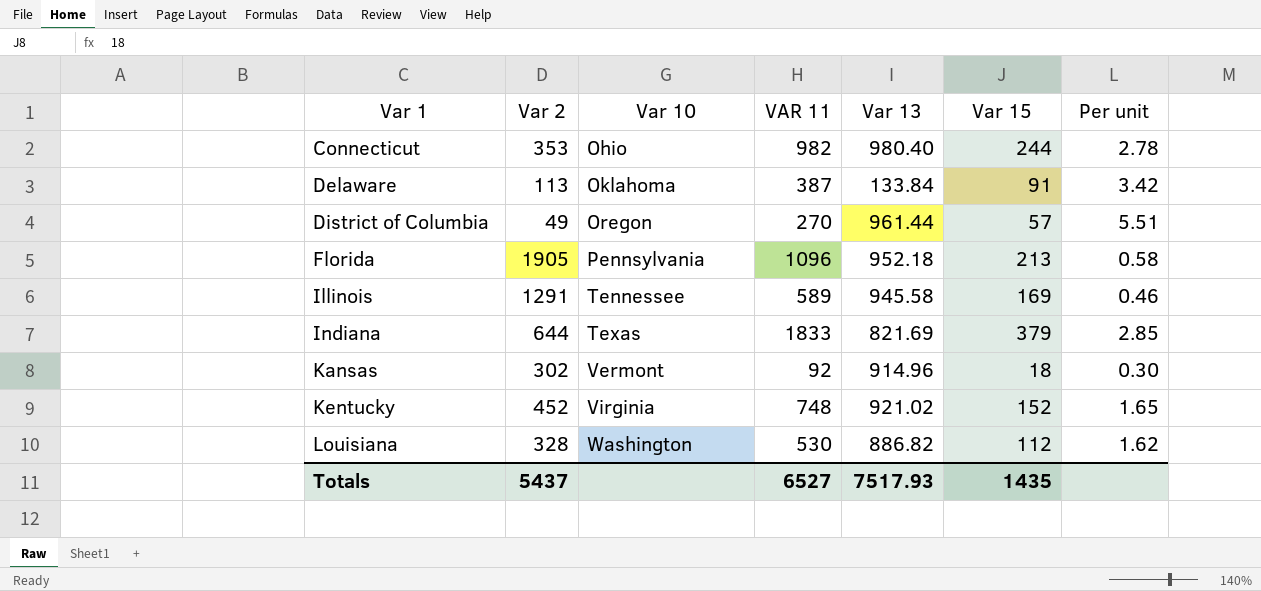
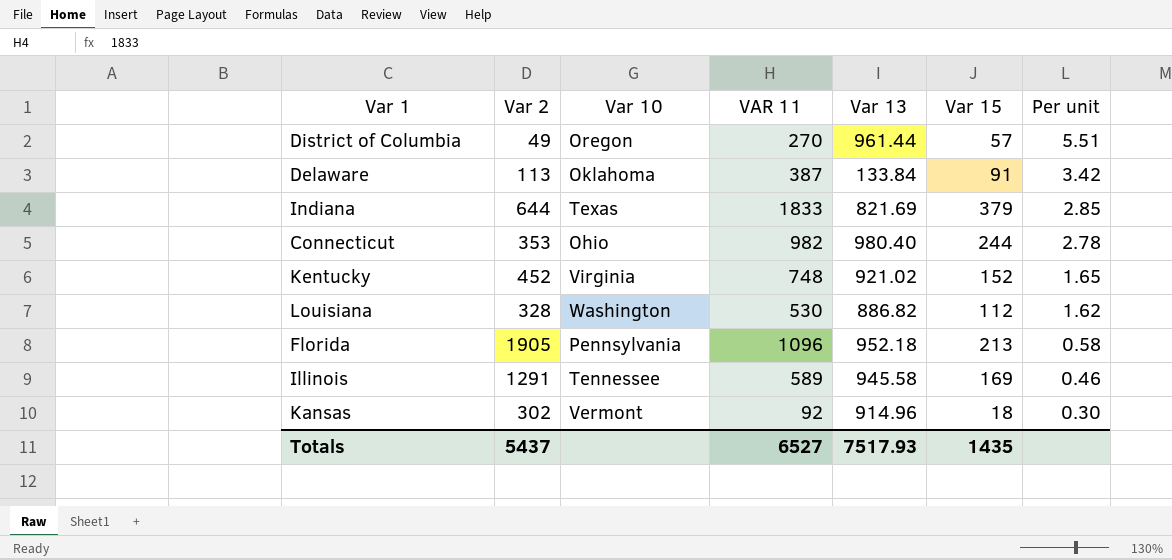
row order: Var 1 ascending -> Per unit descending

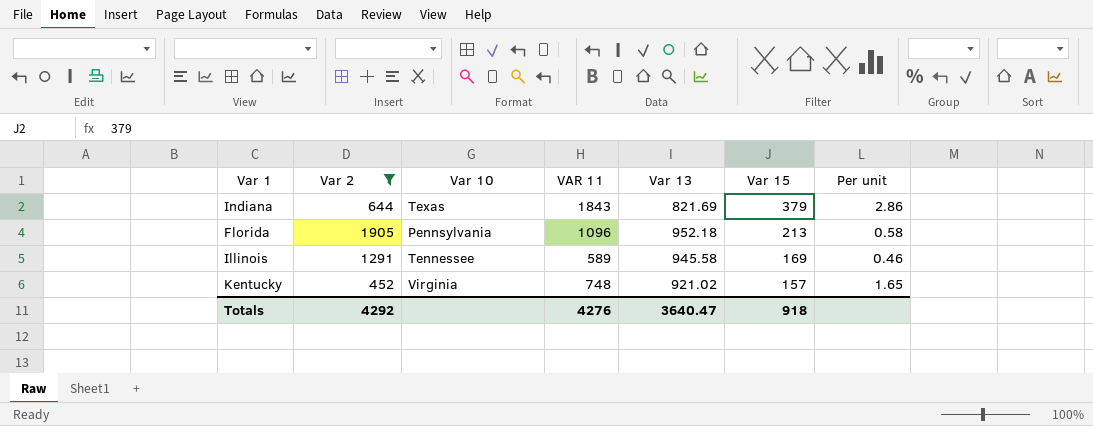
filter: none -> Var 2 >= 452
row order: Per unit descending -> Var 15 descending
Indiana | VAR 11: 1833 -> 1843
Indiana | Per unit: 2.85 -> 2.86
Kentucky | Var 15: 152 -> 157
Totals | Var 2: 5437 -> 4292
Totals | VAR 11: 6527 -> 4276
Totals | Var 13: 7517.93 -> 3640.47
Totals | Var 15: 1435 -> 918

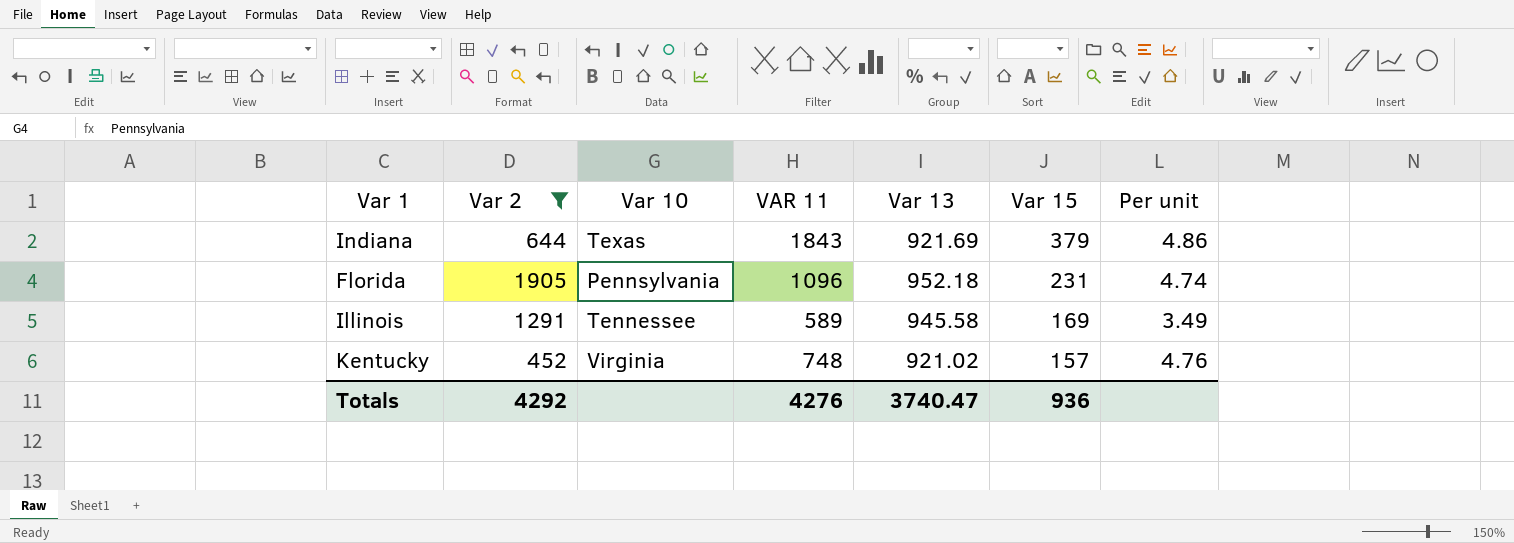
column Per unit | formula: [VAR 11] / [Var 2] -> [VAR 11] / [Var 15]
Indiana | Var 13: 821.69 -> 921.69
Florida | Var 15: 213 -> 231
Totals | Var 13: 3640.47 -> 3740.47
Totals | Var 15: 918 -> 936

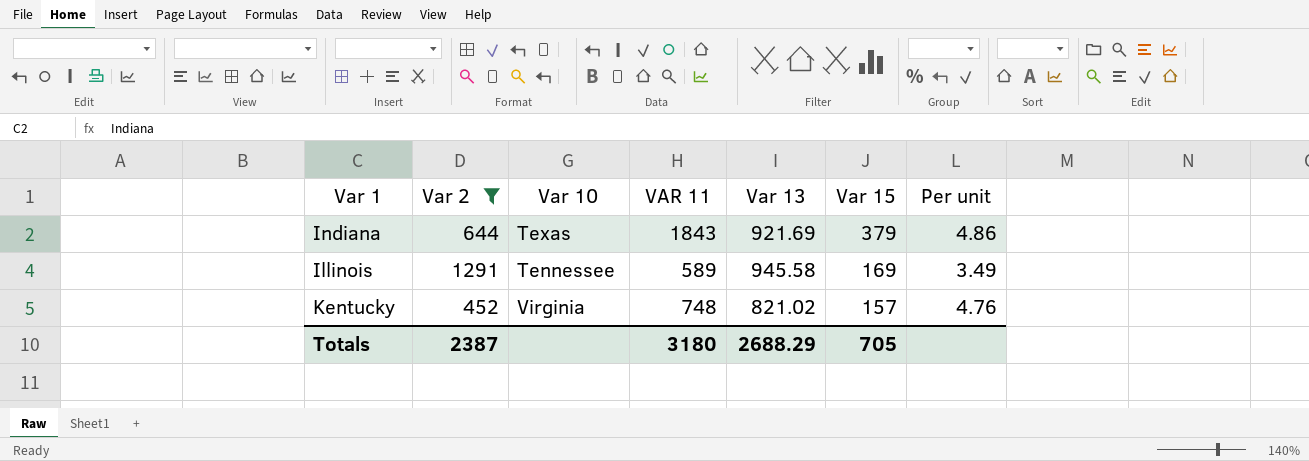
row Florida: 1905 | Pennsylvania | 1096 | 952.18 | 231 | 4.74 -> none
Kentucky | Var 13: 921.02 -> 821.02
Totals | Var 2: 4292 -> 2387
Totals | VAR 11: 4276 -> 3180
Totals | Var 13: 3740.47 -> 2688.29
Totals | Var 15: 936 -> 705

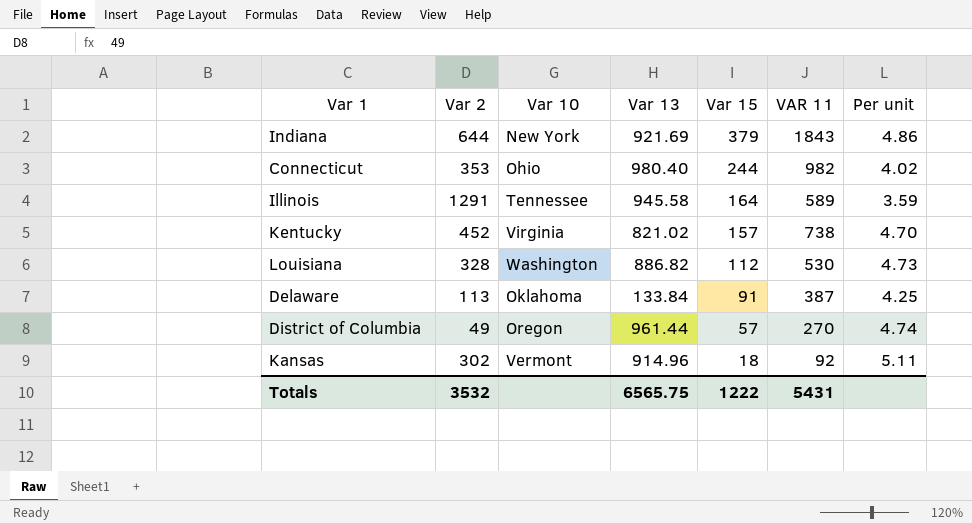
filter: Var 2 >= 452 -> none
column VAR 11 | position: 4 -> 6
Indiana | Var 10: Texas -> New York
Illinois | Var 15: 169 -> 164
Illinois | Per unit: 3.49 -> 3.59
Kentucky | VAR 11: 748 -> 738
Kentucky | Per unit: 4.76 -> 4.70
Totals | Var 2: 2387 -> 3532
Totals | Var 13: 2688.29 -> 6565.75
Totals | Var 15: 705 -> 1222
Totals | VAR 11: 3180 -> 5431

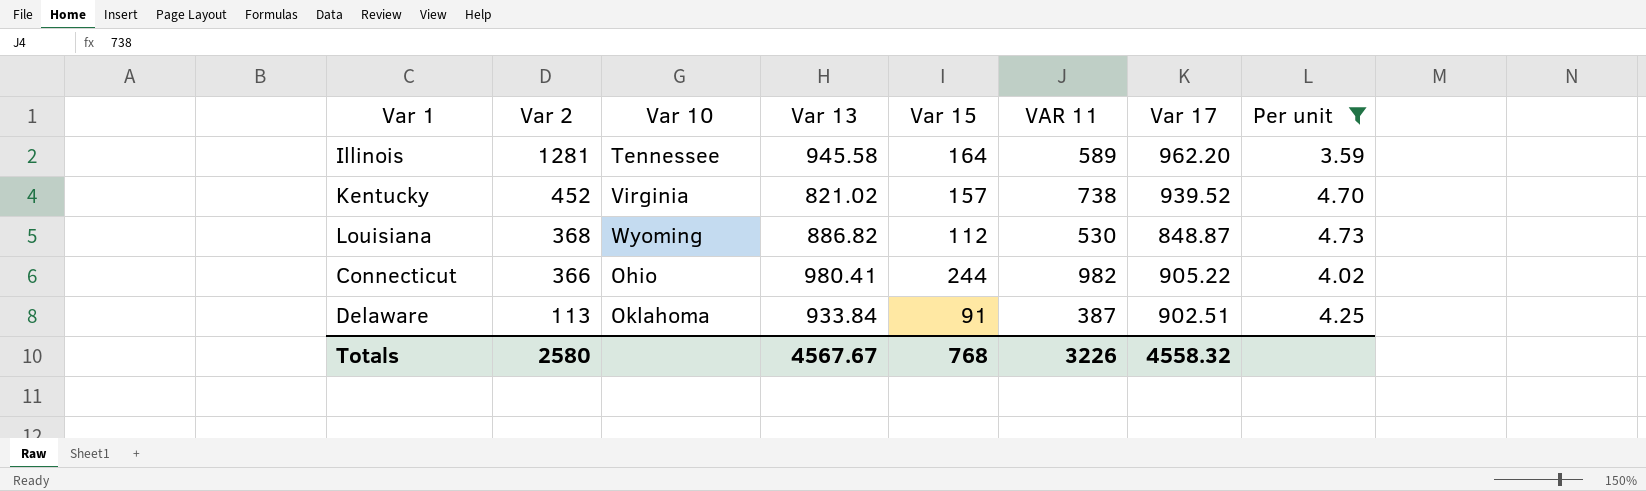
filter: none -> Per unit <= 4.73
row order: Var 15 descending -> Var 2 descending
column Var 17 | position: none -> 7
Illinois | Var 2: 1291 -> 1281
Louisiana | Var 2: 328 -> 368
Louisiana | Var 10: Washington -> Wyoming
Connecticut | Var 2: 353 -> 366
Connecticut | Var 13: 980.40 -> 980.41
Delaware | Var 13: 133.84 -> 933.84
Totals | Var 2: 3532 -> 2580
Totals | Var 13: 6565.75 -> 4567.67
Totals | Var 15: 1222 -> 768
Totals | VAR 11: 5431 -> 3226

